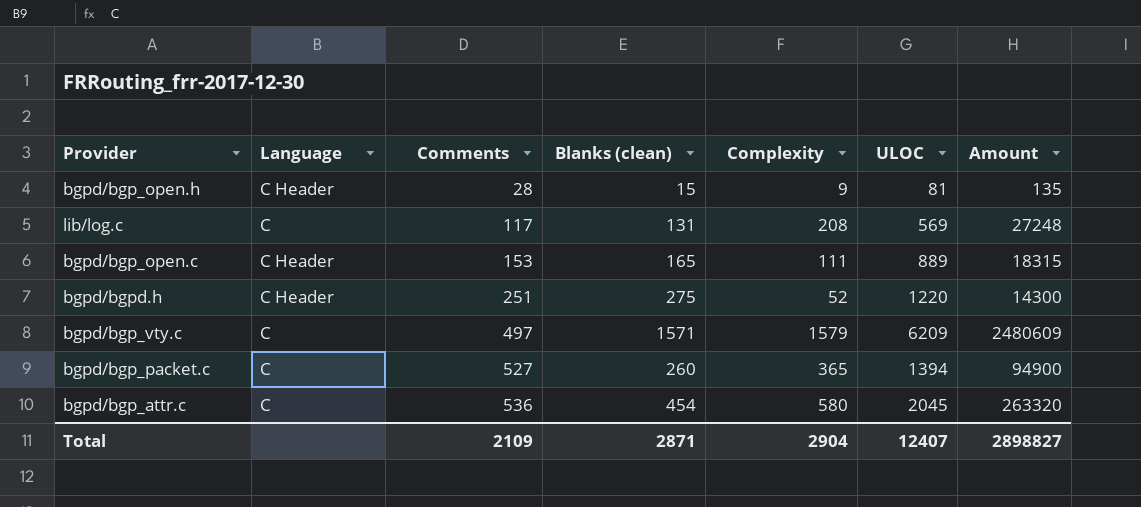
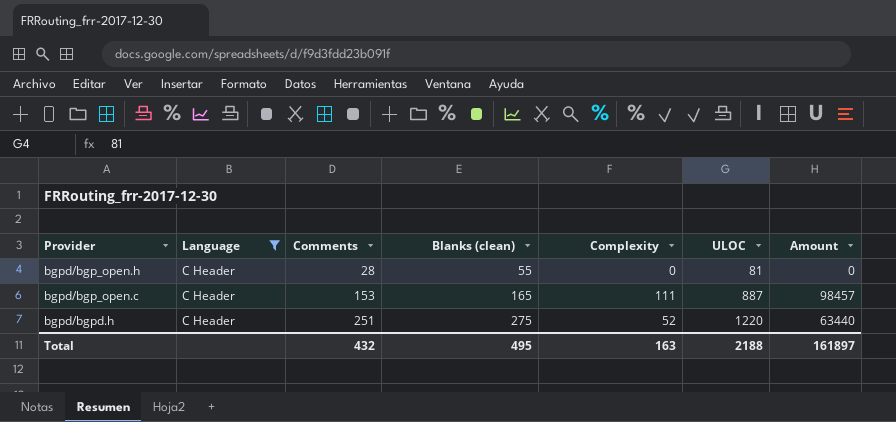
filter: none -> Language = C Header
column Amount | formula: [Blanks (clean)] * [Complexity] -> [Complexity] * [ULOC]
bgpd/bgp_open.h | Blanks (clean): 15 -> 55
bgpd/bgp_open.h | Complexity: 9 -> 0
bgpd/bgp_open.c | ULOC: 889 -> 887
Total | Comments: 2109 -> 432
Total | Blanks (clean): 2871 -> 495
Total | Complexity: 2904 -> 163
Total | ULOC: 12407 -> 2188
Total | Amount: 2898827 -> 161897

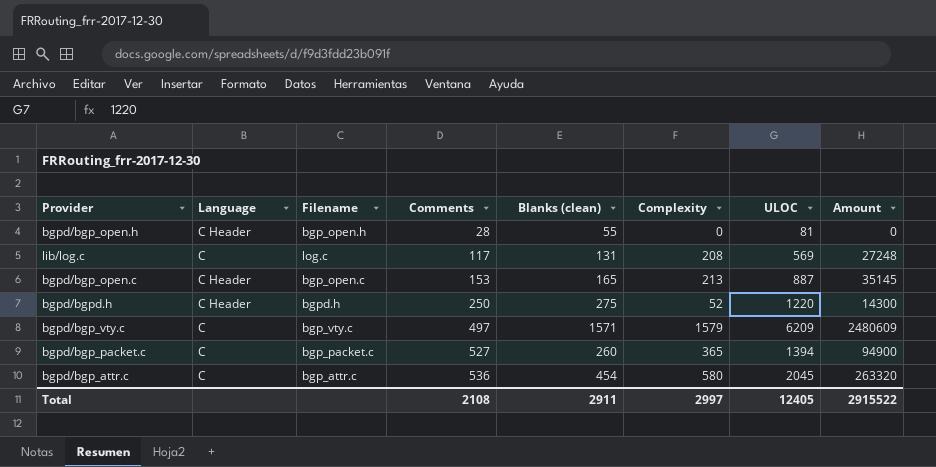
filter: Language = C Header -> none
column Filename | position: none -> 3
column Amount | formula: [Complexity] * [ULOC] -> [Blanks (clean)] * [Complexity]
bgpd/bgp_open.c | Complexity: 111 -> 213
bgpd/bgpd.h | Comments: 251 -> 250
Total | Comments: 432 -> 2108
Total | Blanks (clean): 495 -> 2911
Total | Complexity: 163 -> 2997
Total | ULOC: 2188 -> 12405
Total | Amount: 161897 -> 2915522

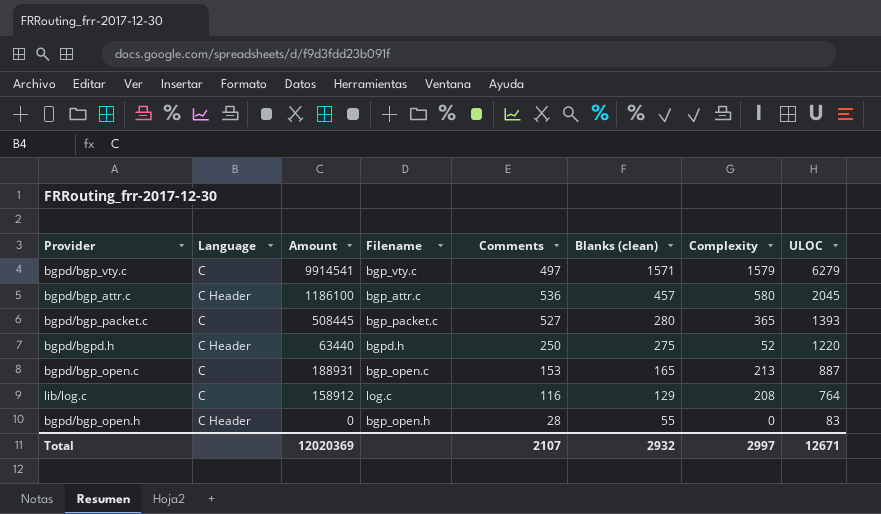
row order: Comments ascending -> Blanks (clean) descending
column Amount | formula: [Blanks (clean)] * [Complexity] -> [Complexity] * [ULOC]
column Amount | position: 8 -> 3
bgpd/bgp_vty.c | ULOC: 6209 -> 6279
bgpd/bgp_attr.c | Language: C -> C Header
bgpd/bgp_attr.c | Blanks (clean): 454 -> 457
bgpd/bgp_packet.c | Blanks (clean): 260 -> 280
bgpd/bgp_packet.c | ULOC: 1394 -> 1393
bgpd/bgp_open.c | Language: C Header -> C
lib/log.c | Comments: 117 -> 116
lib/log.c | Blanks (clean): 131 -> 129
lib/log.c | ULOC: 569 -> 764
bgpd/bgp_open.h | ULOC: 81 -> 83
Total | Amount: 2915522 -> 12020369
Total | Comments: 2108 -> 2107
Total | Blanks (clean): 2911 -> 2932
Total | ULOC: 12405 -> 12671

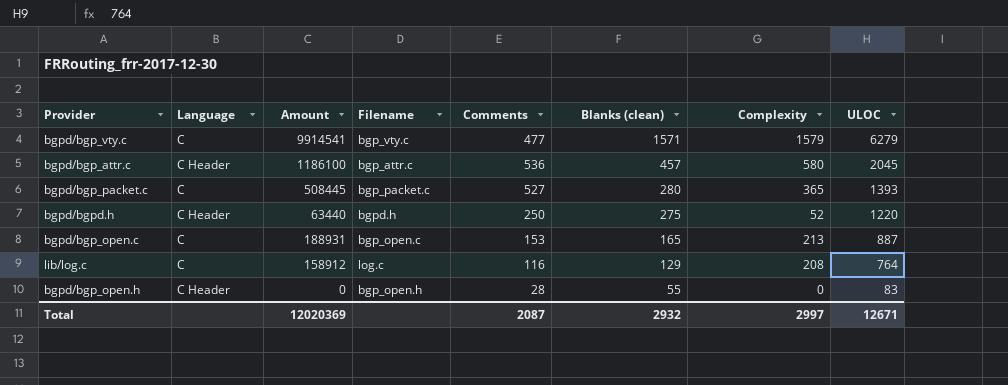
bgpd/bgp_vty.c | Comments: 497 -> 477
Total | Comments: 2107 -> 2087

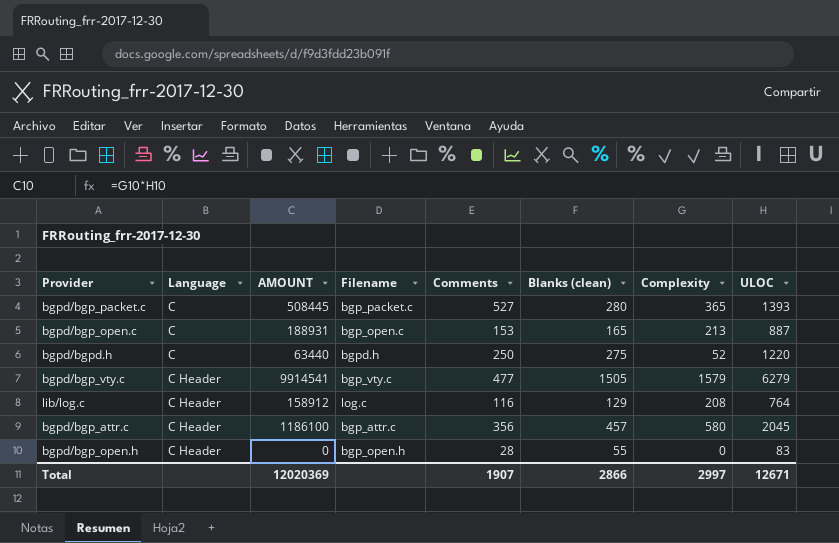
row order: Blanks (clean) descending -> Language ascending
column name: Amount -> AMOUNT
bgpd/bgpd.h | Language: C Header -> C
bgpd/bgp_vty.c | Language: C -> C Header
bgpd/bgp_vty.c | Blanks (clean): 1571 -> 1505
lib/log.c | Language: C -> C Header
bgpd/bgp_attr.c | Comments: 536 -> 356
Total | Comments: 2087 -> 1907
Total | Blanks (clean): 2932 -> 2866

